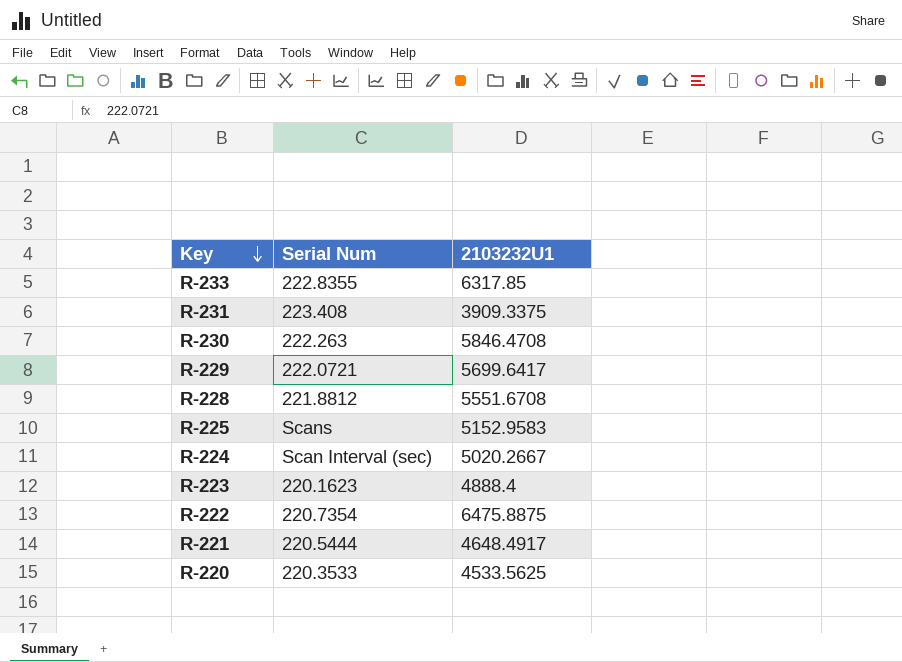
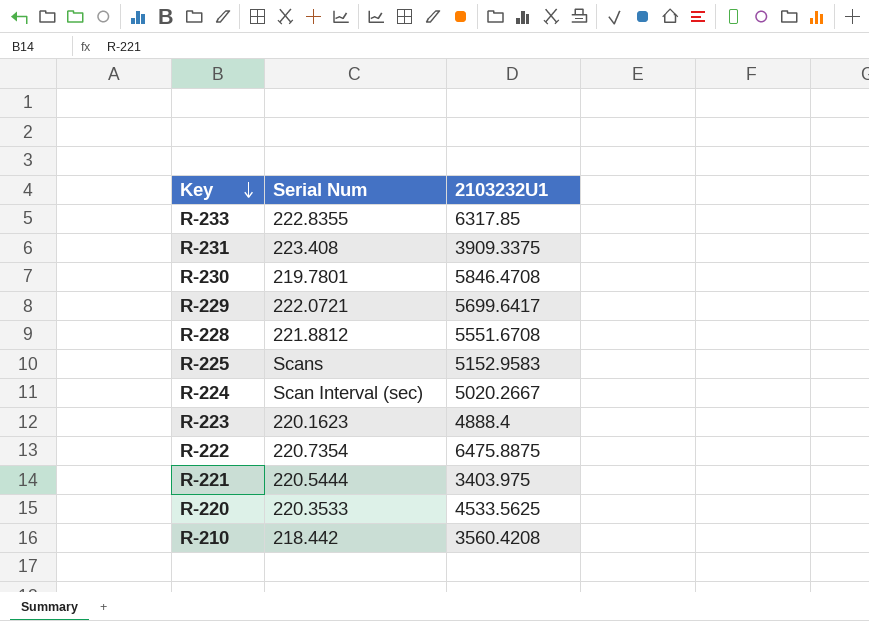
R-230 | Serial Num: 222.263 -> 219.7801
R-221 | 2103232U1: 4648.4917 -> 3403.975
row R-210: none -> 218.442 | 3560.4208

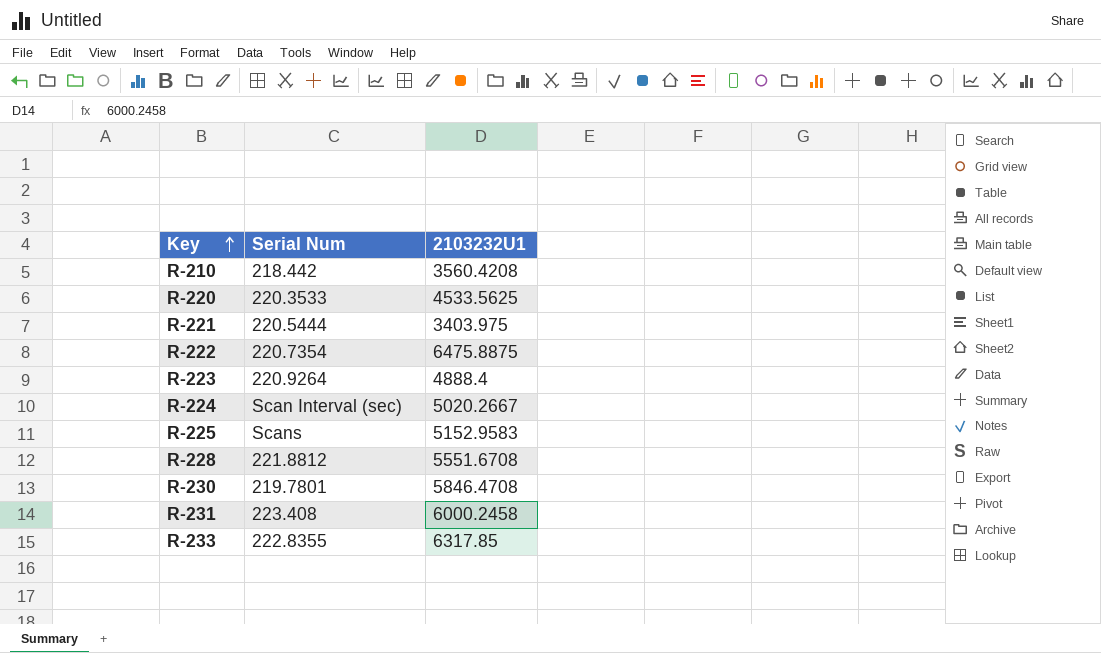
row order: Key descending -> Key ascending
row R-229: 222.0721 | 5699.6417 -> none
R-223 | Serial Num: 220.1623 -> 220.9264
R-231 | 2103232U1: 3909.3375 -> 6000.2458

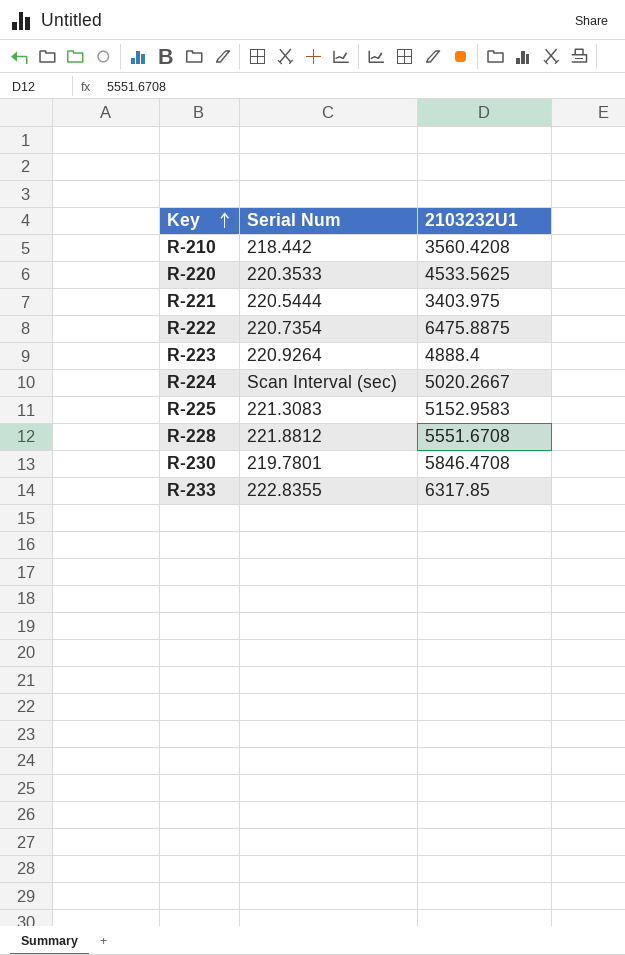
row R-231: 223.408 | 6000.2458 -> none
R-225 | Serial Num: Scans -> 221.3083

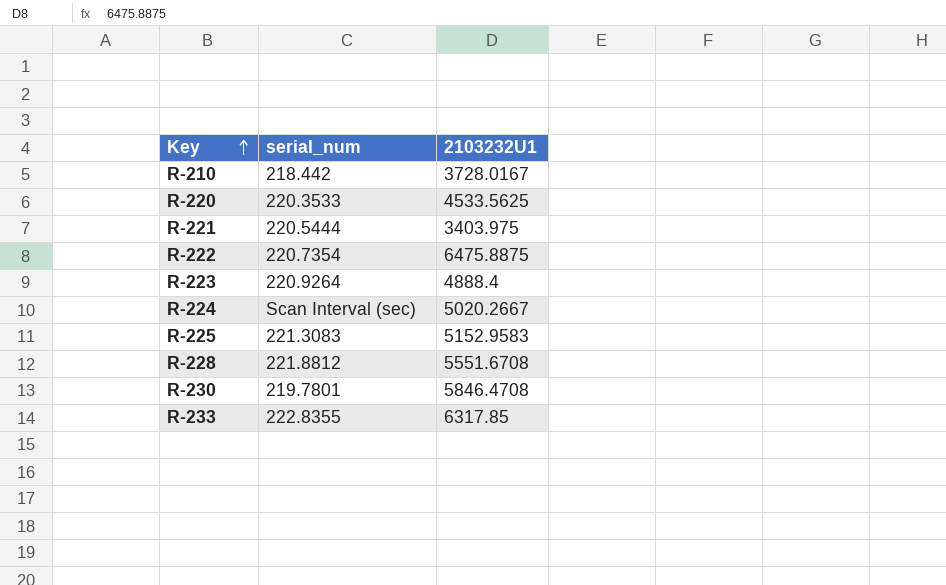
column name: Serial Num -> serial_num
R-210 | 2103232U1: 3560.4208 -> 3728.0167

